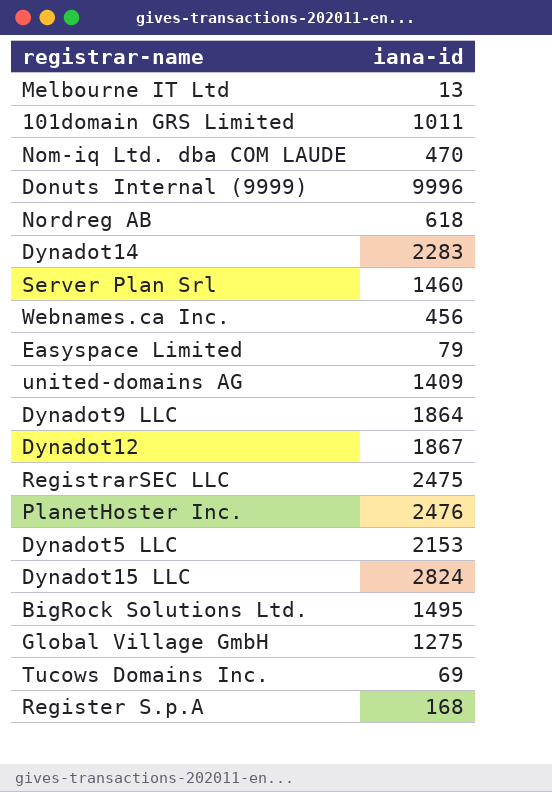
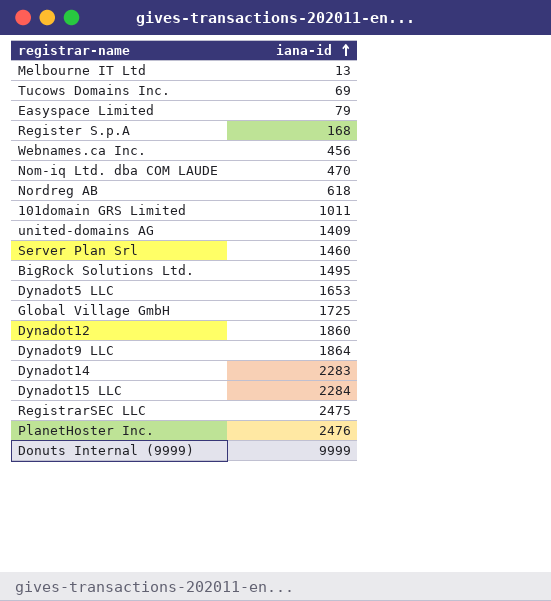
row order: none -> iana-id ascending
Dynadot5 LLC | iana-id: 2153 -> 1653
Global Village GmbH | iana-id: 1275 -> 1725
Dynadot12 | iana-id: 1867 -> 1860
Dynadot15 LLC | iana-id: 2824 -> 2284
Donuts Internal (9999) | iana-id: 9996 -> 9999

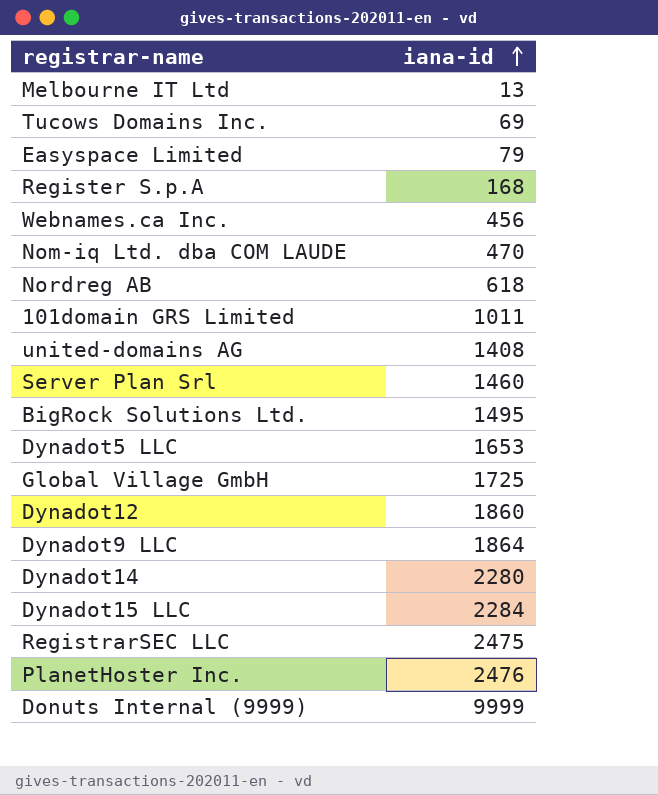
united-domains AG | iana-id: 1409 -> 1408
Dynadot14 | iana-id: 2283 -> 2280

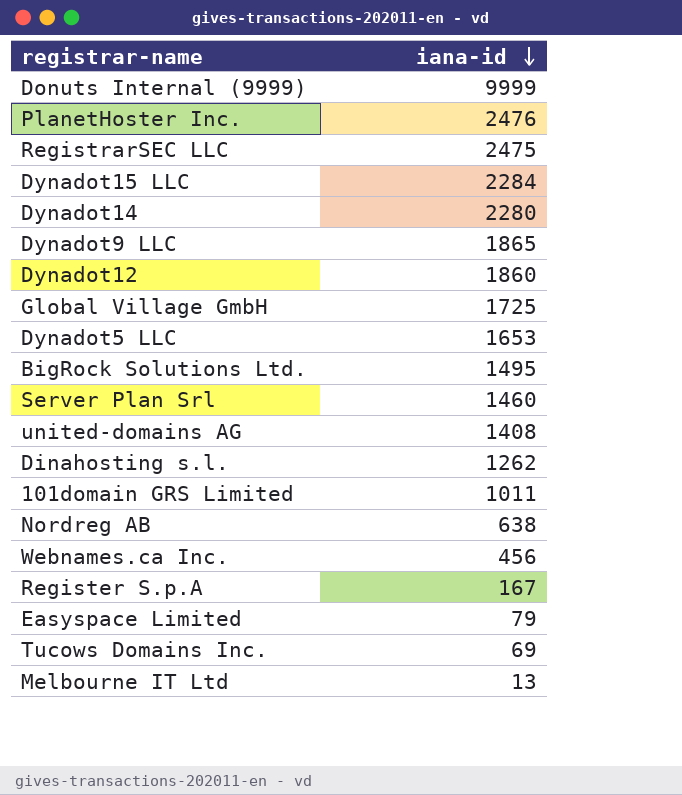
row order: iana-id ascending -> iana-id descending
row Nom-iq Ltd. dba COM LAUDE: 470 -> none
Dynadot9 LLC | iana-id: 1864 -> 1865
row Dinahosting s.l.: none -> 1262
Nordreg AB | iana-id: 618 -> 638
Register S.p.A | iana-id: 168 -> 167

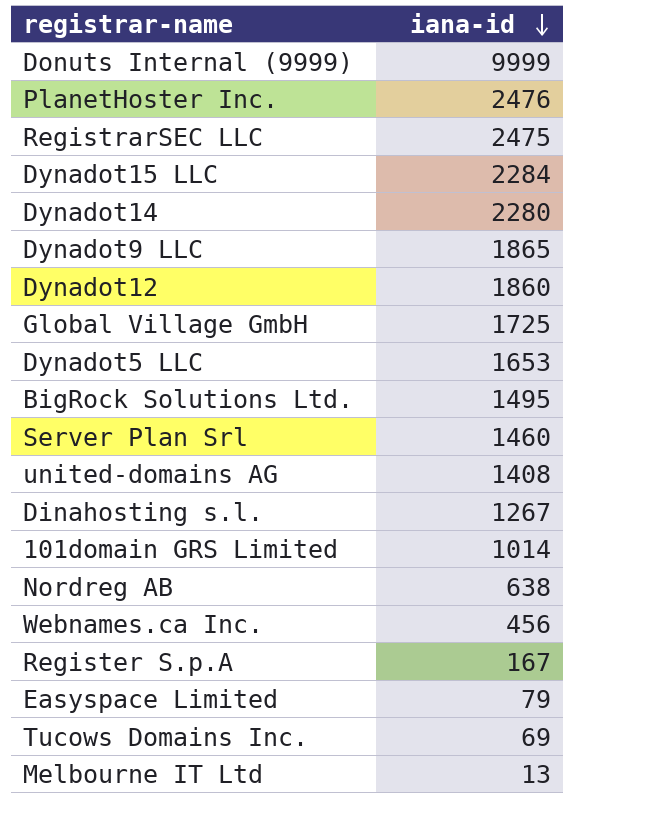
Dinahosting s.l. | iana-id: 1262 -> 1267
101domain GRS Limited | iana-id: 1011 -> 1014

